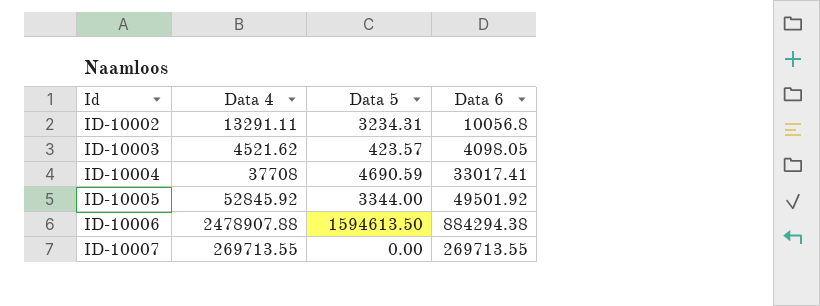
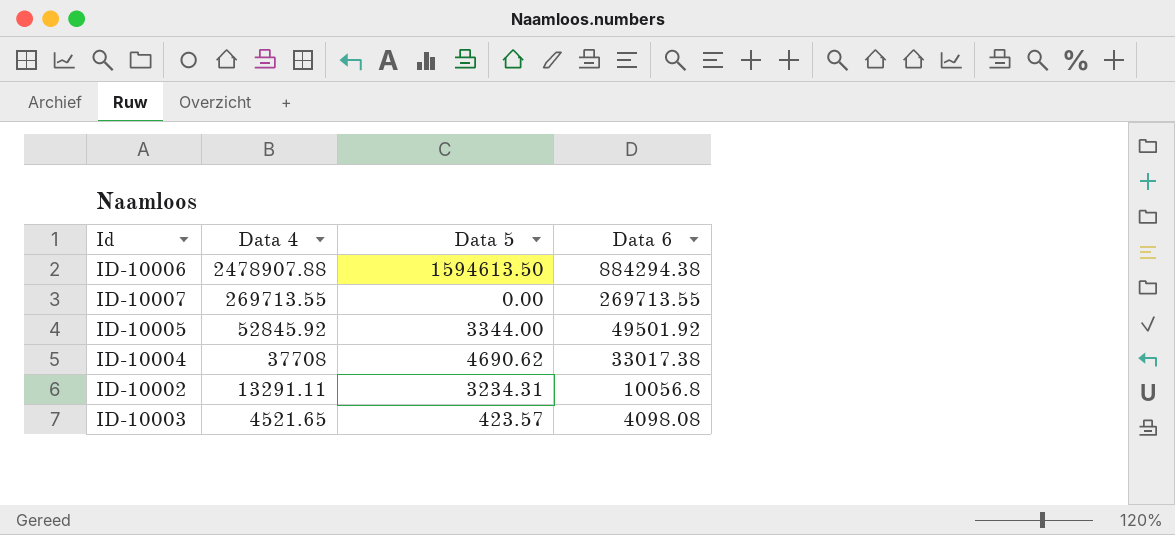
row order: Id ascending -> Data 4 descending
ID-10004 | Data 5: 4690.59 -> 4690.62
ID-10004 | Data 6: 33017.41 -> 33017.38
ID-10003 | Data 4: 4521.62 -> 4521.65
ID-10003 | Data 6: 4098.05 -> 4098.08

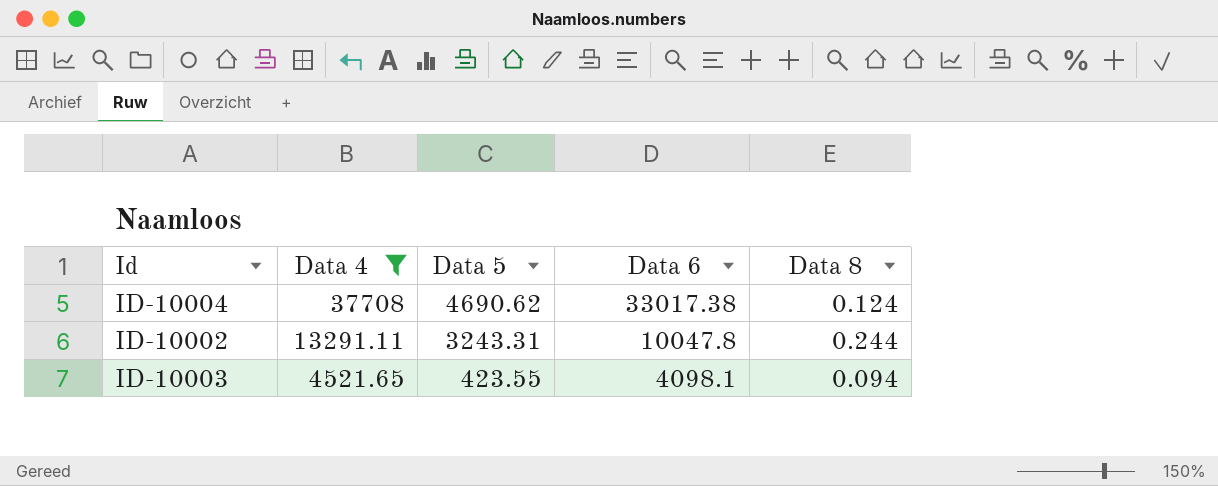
filter: none -> Data 4 <= 37708
column Data 8 | formula: none -> [Data 5] / [Data 4]
ID-10002 | Data 5: 3234.31 -> 3243.31
ID-10002 | Data 6: 10056.8 -> 10047.8
ID-10003 | Data 5: 423.57 -> 423.55
ID-10003 | Data 6: 4098.08 -> 4098.1

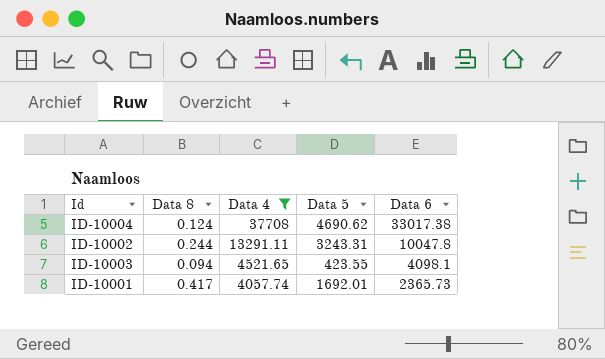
column Data 8 | position: 5 -> 2
row ID-10001: none -> 0.417 | 4057.74 | 1692.01 | 2365.73

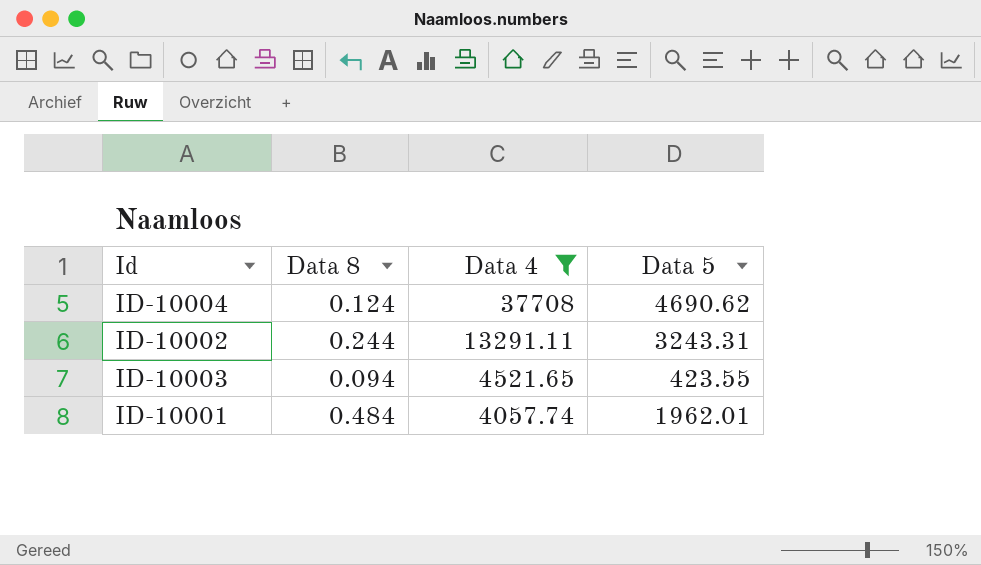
column Data 6 | formula: [Data 4] - [Data 5] -> none
ID-10001 | Data 8: 0.417 -> 0.484
ID-10001 | Data 5: 1692.01 -> 1962.01

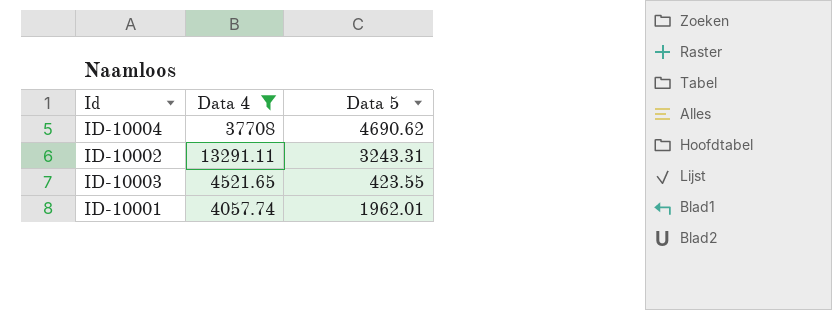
column Data 8 | formula: [Data 5] / [Data 4] -> none

